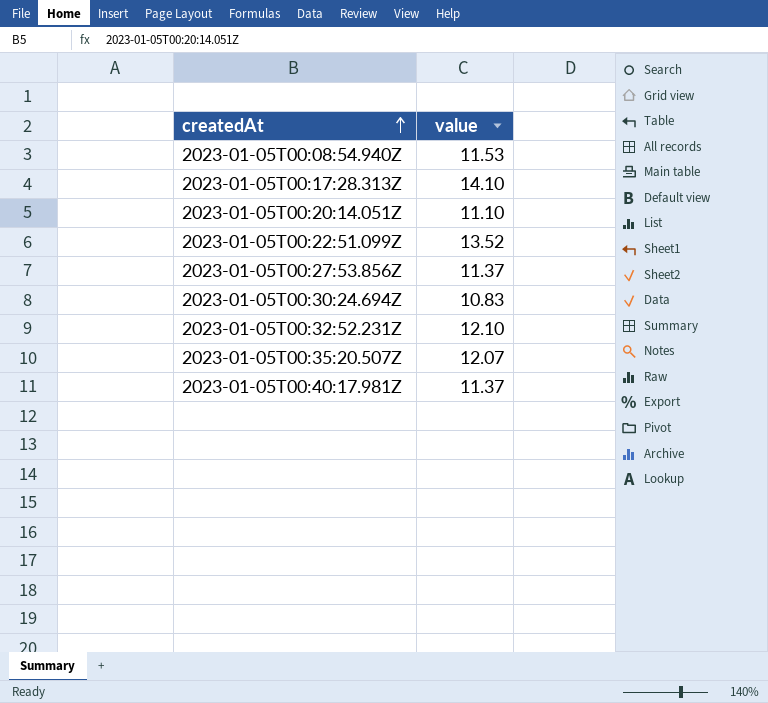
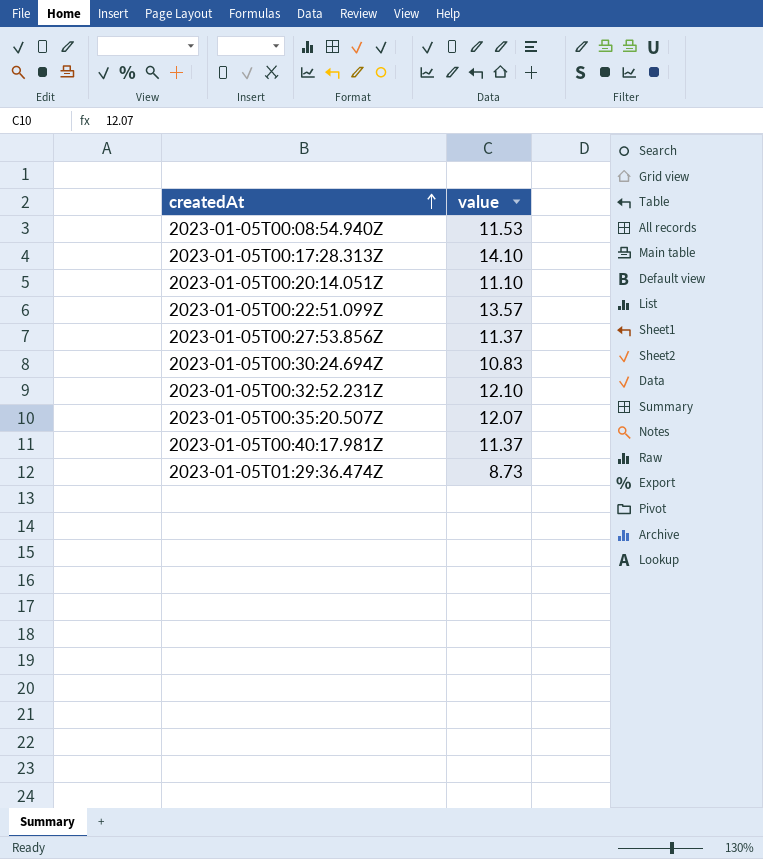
2023-01-05T00:22:51.099Z | value: 13.52 -> 13.57
row 2023-01-05T01:29:36.474Z: none -> 8.73

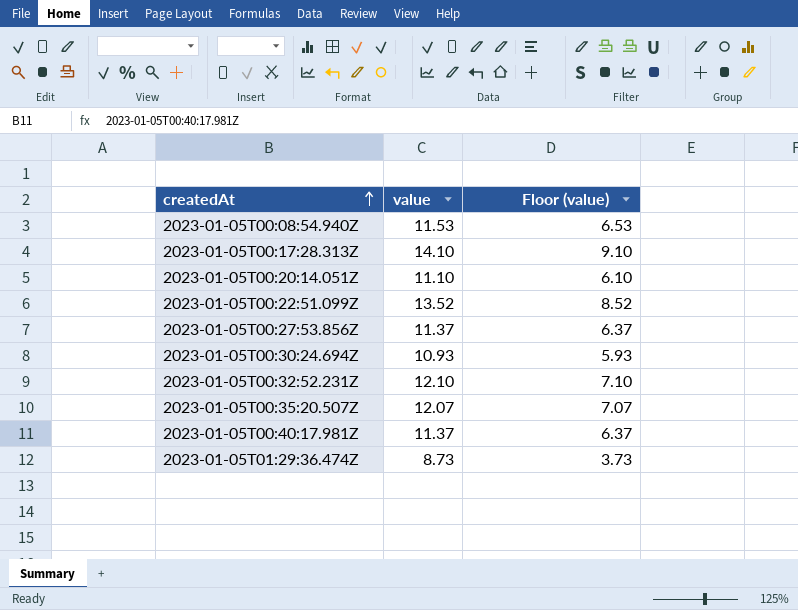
column Floor (value) | formula: none -> [value] - 5
2023-01-05T00:22:51.099Z | value: 13.57 -> 13.52
2023-01-05T00:30:24.694Z | value: 10.83 -> 10.93

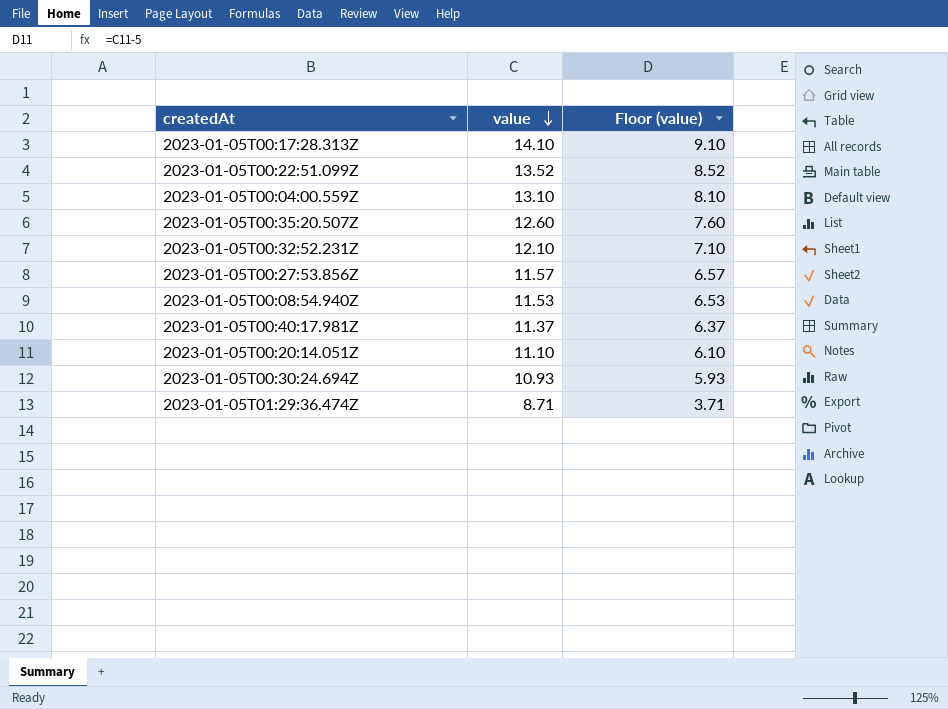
row order: createdAt ascending -> value descending
row 2023-01-05T00:04:00.559Z: none -> 13.10 | 8.10
2023-01-05T00:35:20.507Z | value: 12.07 -> 12.60
2023-01-05T00:35:20.507Z | Floor (value): 7.07 -> 7.60
2023-01-05T00:27:53.856Z | value: 11.37 -> 11.57
2023-01-05T00:27:53.856Z | Floor (value): 6.37 -> 6.57
2023-01-05T01:29:36.474Z | value: 8.73 -> 8.71
2023-01-05T01:29:36.474Z | Floor (value): 3.73 -> 3.71

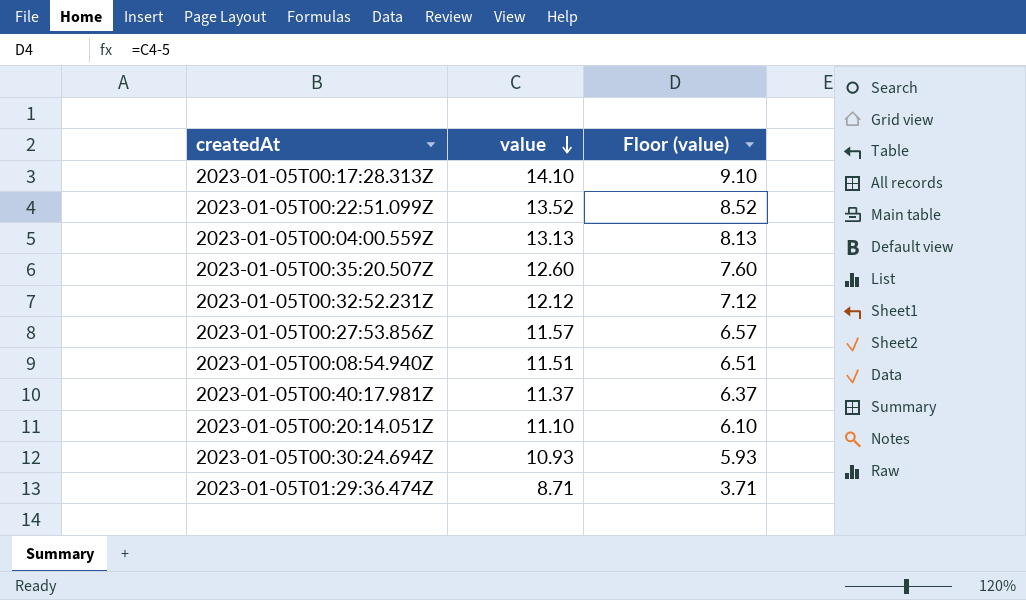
2023-01-05T00:04:00.559Z | value: 13.10 -> 13.13
2023-01-05T00:04:00.559Z | Floor (value): 8.10 -> 8.13
2023-01-05T00:32:52.231Z | value: 12.10 -> 12.12
2023-01-05T00:32:52.231Z | Floor (value): 7.10 -> 7.12
2023-01-05T00:08:54.940Z | value: 11.53 -> 11.51
2023-01-05T00:08:54.940Z | Floor (value): 6.53 -> 6.51

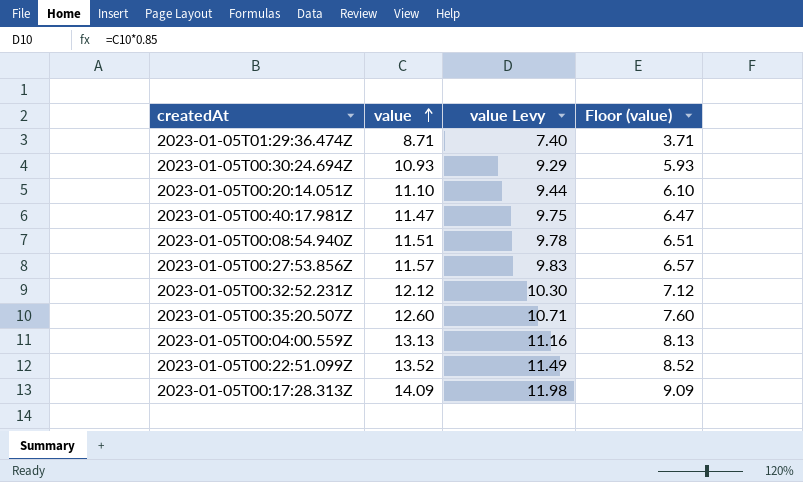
row order: value descending -> value ascending
column value Levy | formula: none -> [value] * 0.85
2023-01-05T00:40:17.981Z | value: 11.37 -> 11.47
2023-01-05T00:40:17.981Z | Floor (value): 6.37 -> 6.47
2023-01-05T00:17:28.313Z | value: 14.10 -> 14.09
2023-01-05T00:17:28.313Z | Floor (value): 9.10 -> 9.09

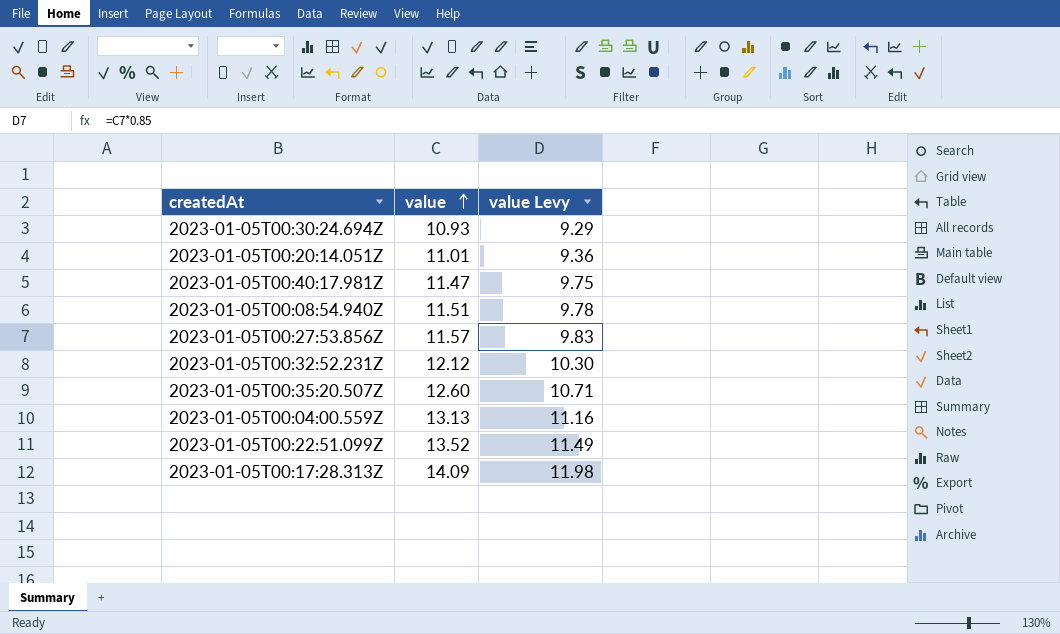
column Floor (value) | formula: [value] - 5 -> none
row 2023-01-05T01:29:36.474Z: 8.71 | 7.40 | 3.71 -> none
2023-01-05T00:20:14.051Z | value: 11.10 -> 11.01
2023-01-05T00:20:14.051Z | value Levy: 9.44 -> 9.36

